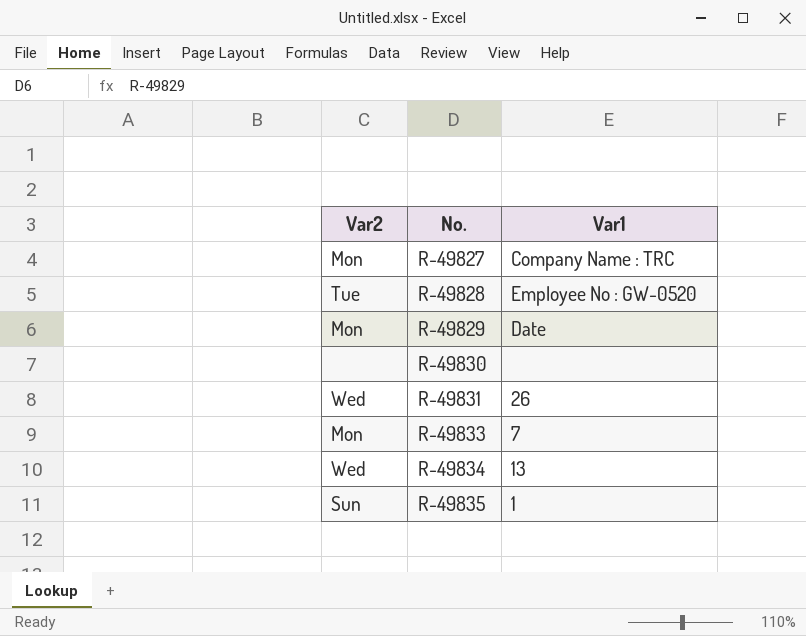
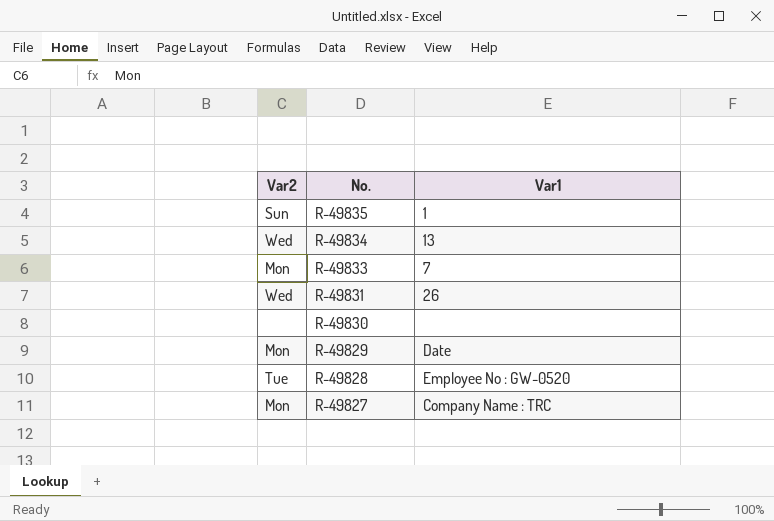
row order: No. ascending -> No. descending

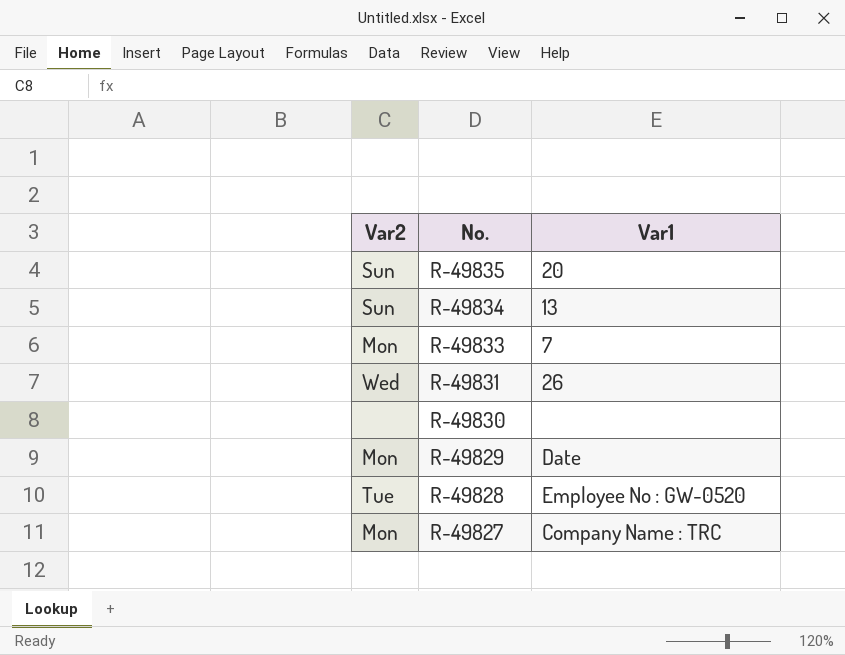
R-49835 | Var1: 1 -> 20
R-49834 | Var2: Wed -> Sun

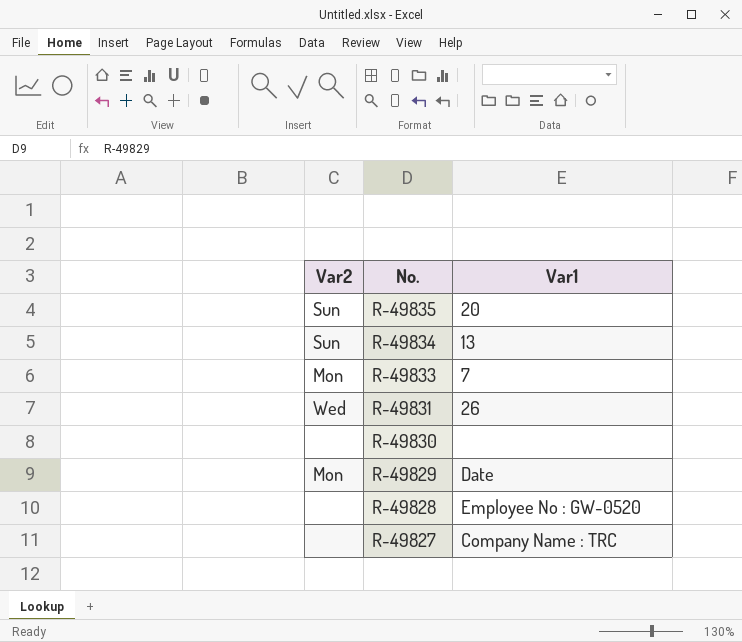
R-49828 | Var2: Tue -> none
R-49827 | Var2: Mon -> none

